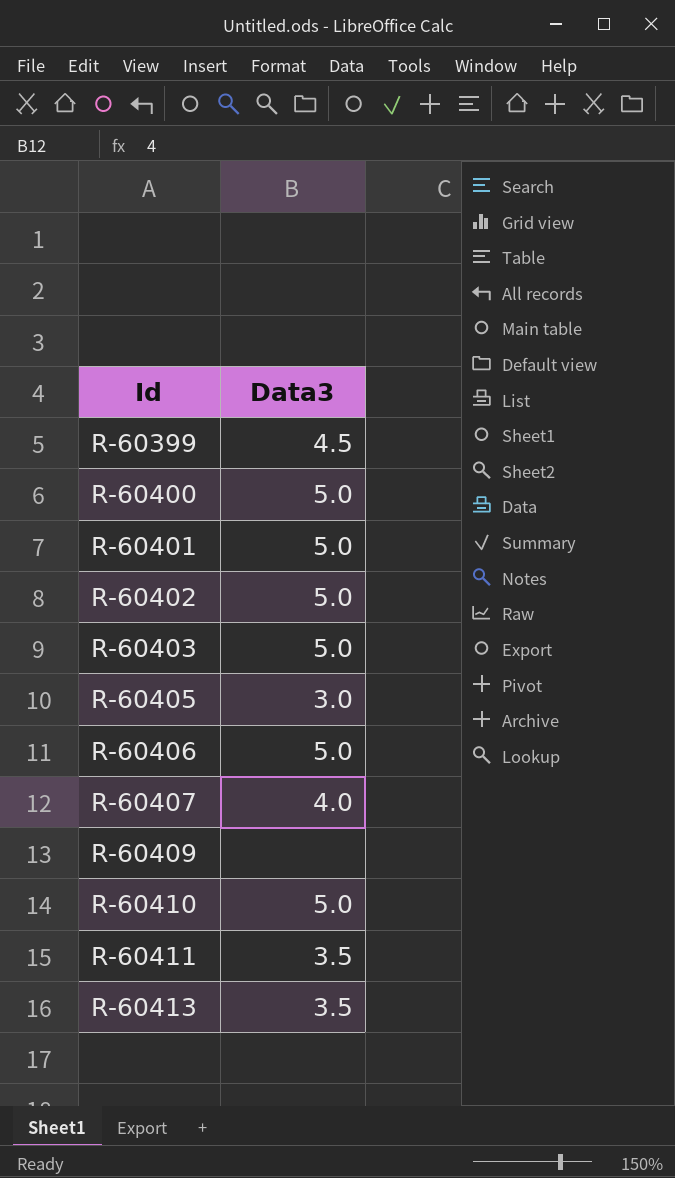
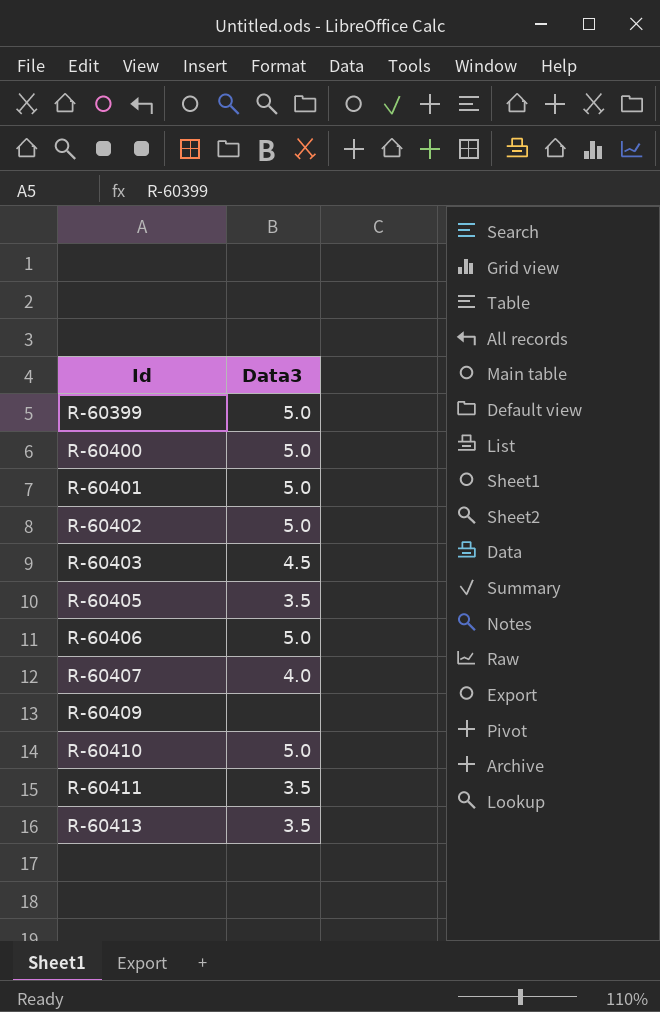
R-60399 | Data3: 4.5 -> 5.0
R-60403 | Data3: 5.0 -> 4.5
R-60405 | Data3: 3.0 -> 3.5

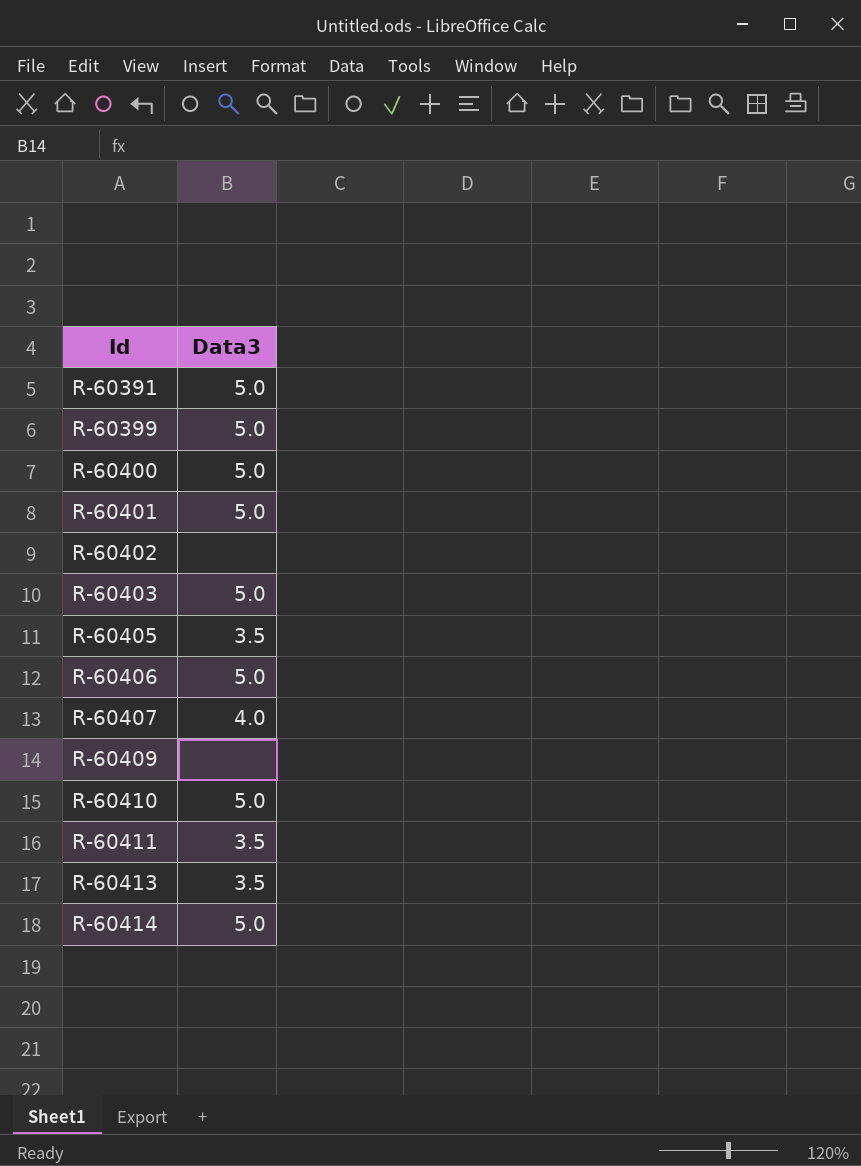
row R-60391: none -> 5.0
R-60402 | Data3: 5.0 -> none
R-60403 | Data3: 4.5 -> 5.0
row R-60414: none -> 5.0

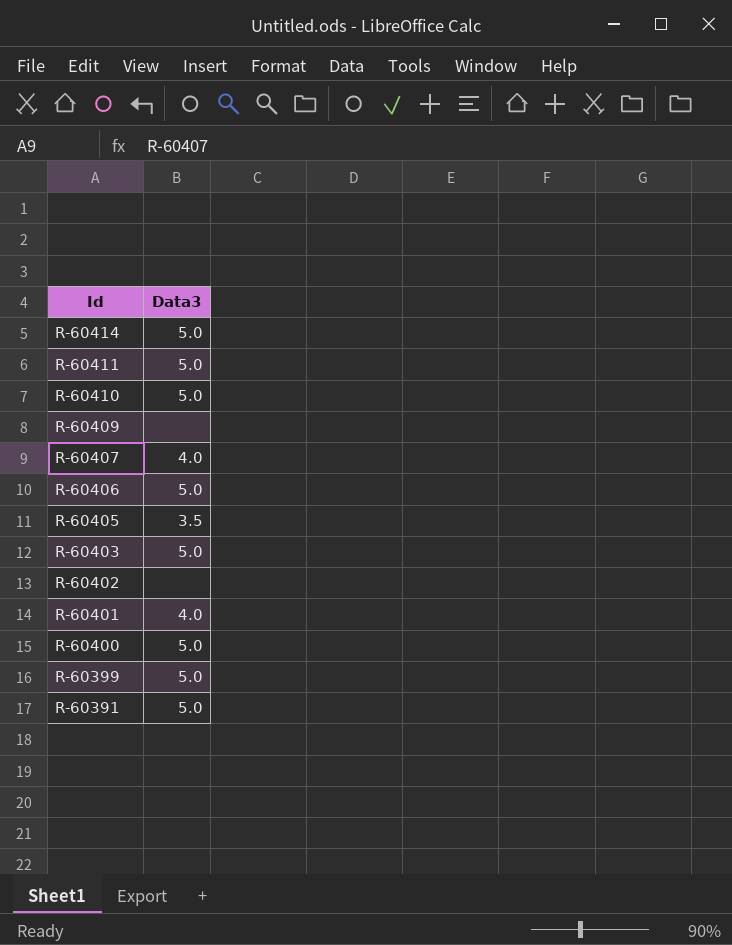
row order: Id ascending -> Id descending
row R-60413: 3.5 -> none
R-60411 | Data3: 3.5 -> 5.0
R-60401 | Data3: 5.0 -> 4.0

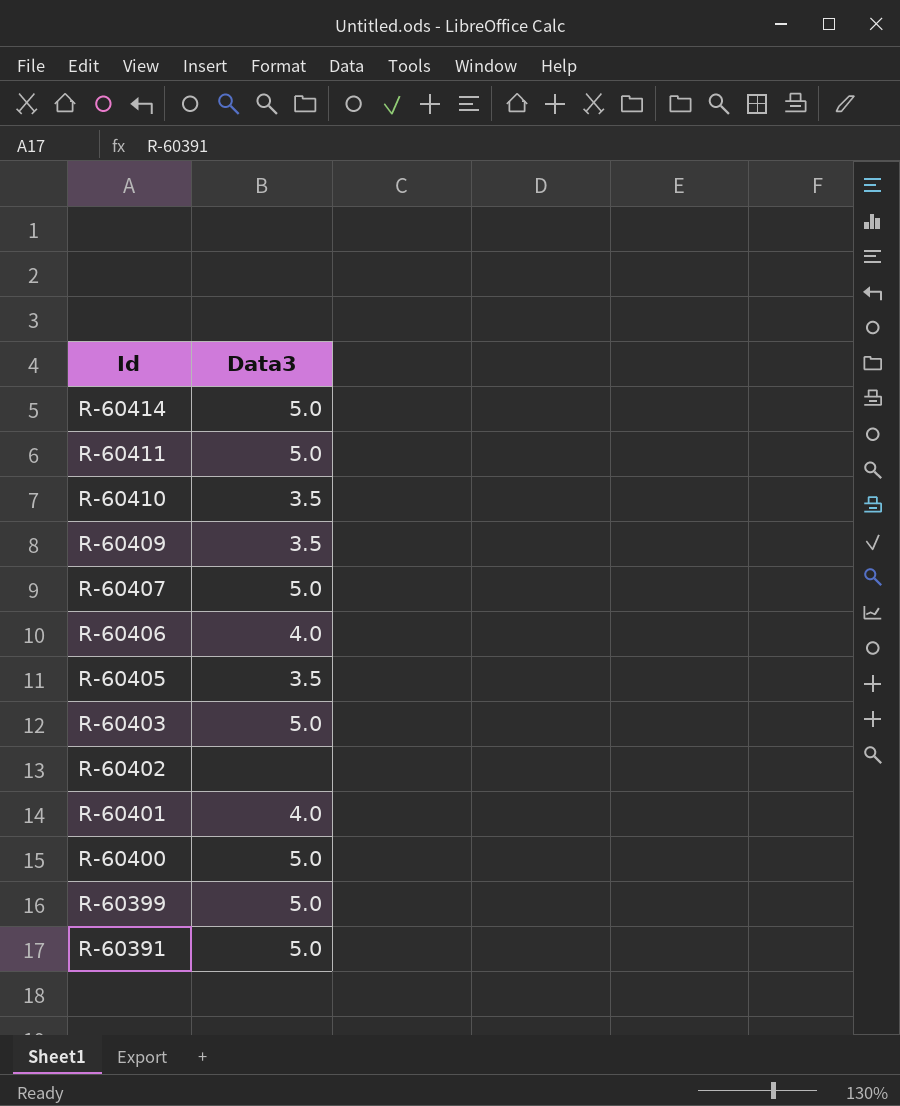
R-60410 | Data3: 5.0 -> 3.5
R-60409 | Data3: none -> 3.5
R-60407 | Data3: 4.0 -> 5.0
R-60406 | Data3: 5.0 -> 4.0

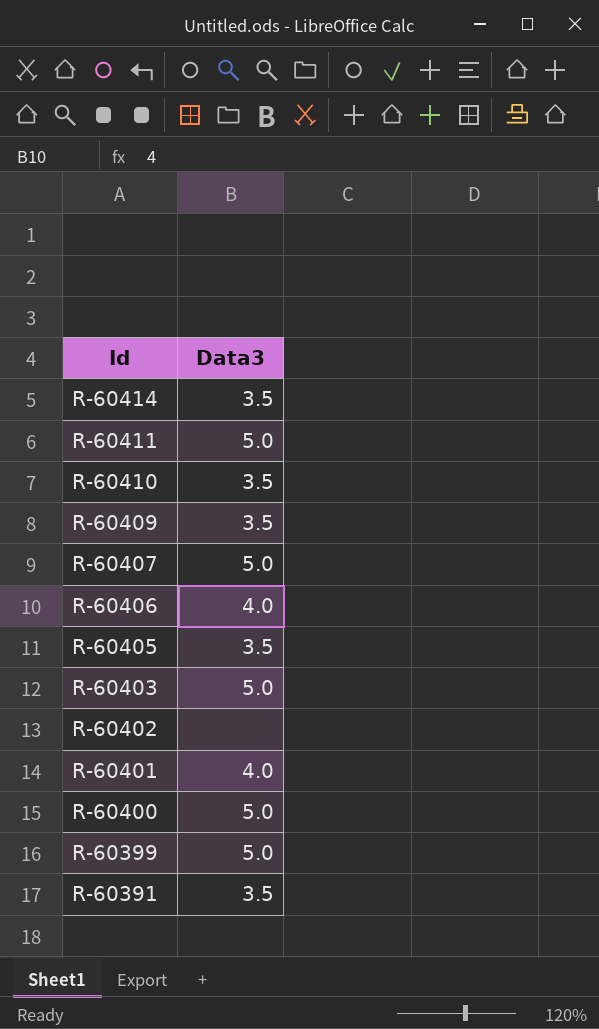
R-60414 | Data3: 5.0 -> 3.5
R-60391 | Data3: 5.0 -> 3.5

